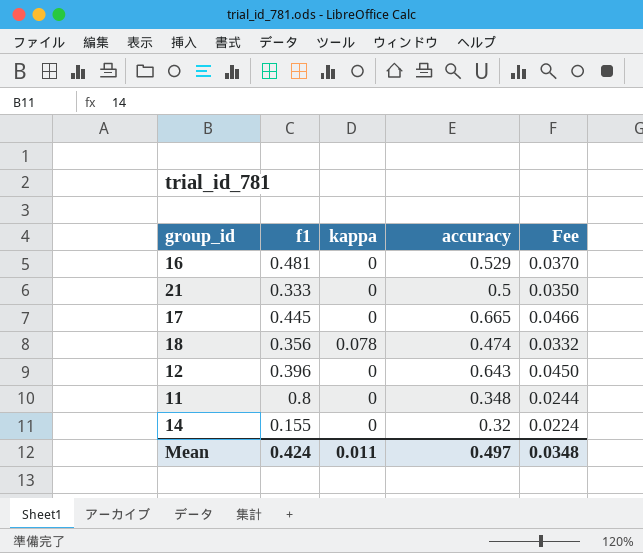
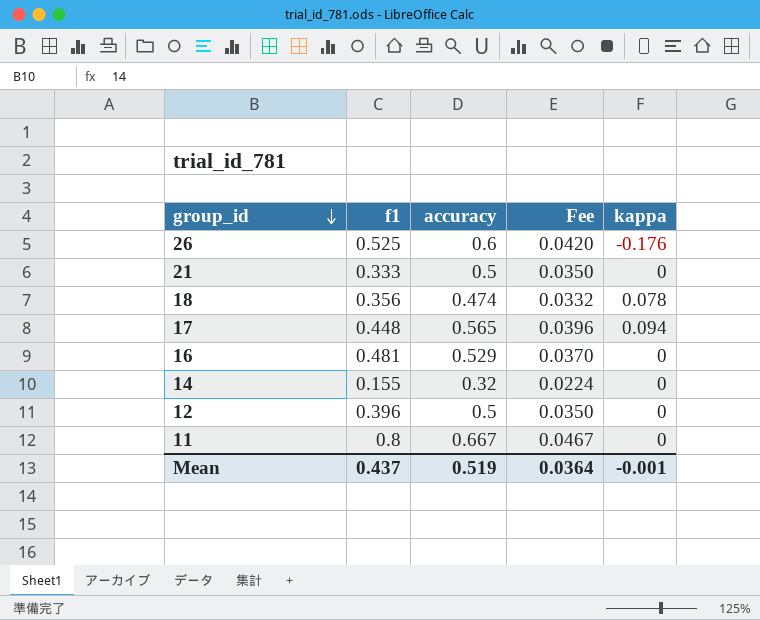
row order: none -> group_id descending
column kappa | position: 3 -> 5
row 26: none -> 0.525 | 0.6 | 0.0420 | -0.176
17 | f1: 0.445 -> 0.448
17 | accuracy: 0.665 -> 0.565
17 | Fee: 0.0466 -> 0.0396
17 | kappa: 0 -> 0.094
12 | accuracy: 0.643 -> 0.5
12 | Fee: 0.0450 -> 0.0350
11 | accuracy: 0.348 -> 0.667
11 | Fee: 0.0244 -> 0.0467
Mean | f1: 0.424 -> 0.437
Mean | accuracy: 0.497 -> 0.519
Mean | Fee: 0.0348 -> 0.0364
Mean | kappa: 0.011 -> -0.001

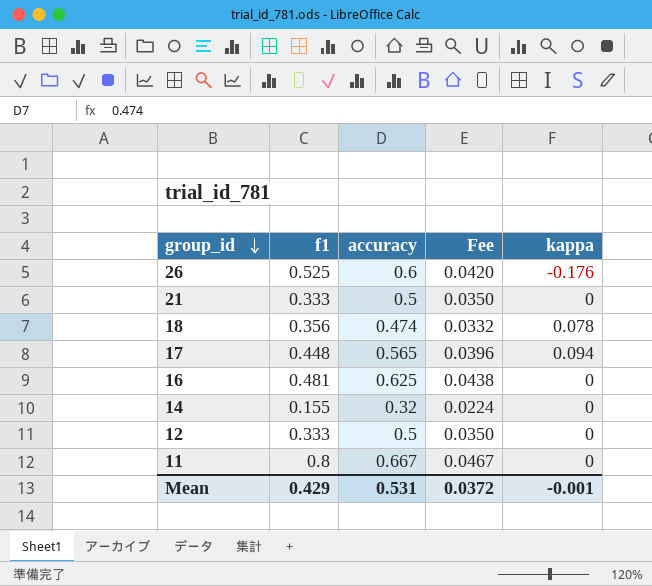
16 | accuracy: 0.529 -> 0.625
16 | Fee: 0.0370 -> 0.0438
12 | f1: 0.396 -> 0.333
Mean | f1: 0.437 -> 0.429
Mean | accuracy: 0.519 -> 0.531
Mean | Fee: 0.0364 -> 0.0372

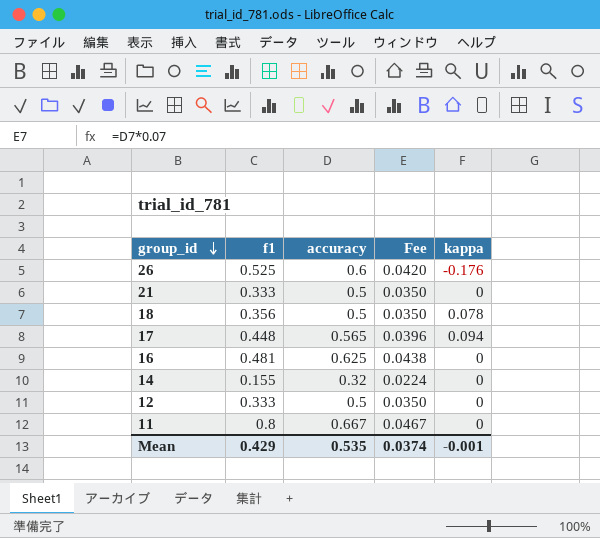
18 | accuracy: 0.474 -> 0.5
18 | Fee: 0.0332 -> 0.0350
Mean | accuracy: 0.531 -> 0.535
Mean | Fee: 0.0372 -> 0.0374

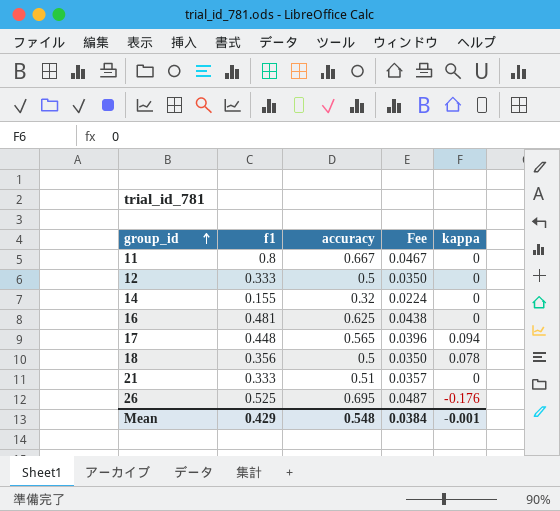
row order: group_id descending -> group_id ascending
21 | accuracy: 0.5 -> 0.51
21 | Fee: 0.0350 -> 0.0357
26 | accuracy: 0.6 -> 0.695
26 | Fee: 0.0420 -> 0.0487
Mean | accuracy: 0.535 -> 0.548
Mean | Fee: 0.0374 -> 0.0384

